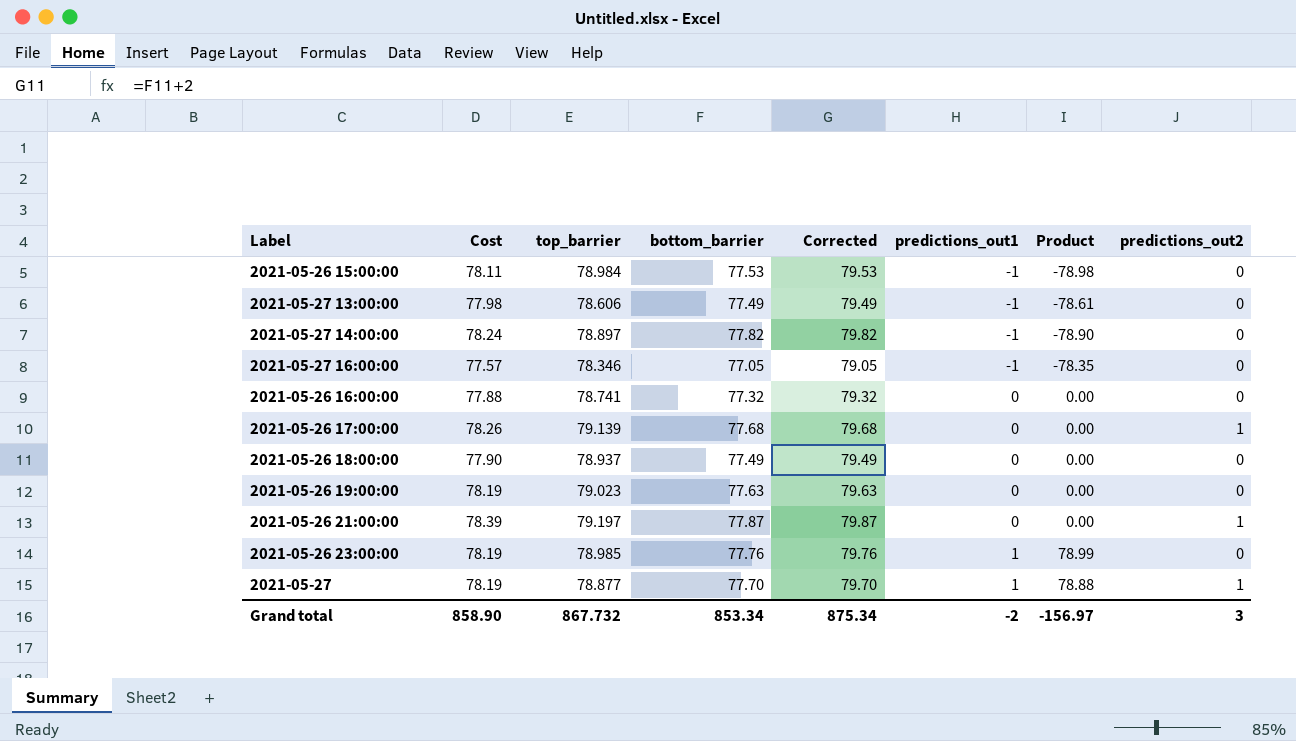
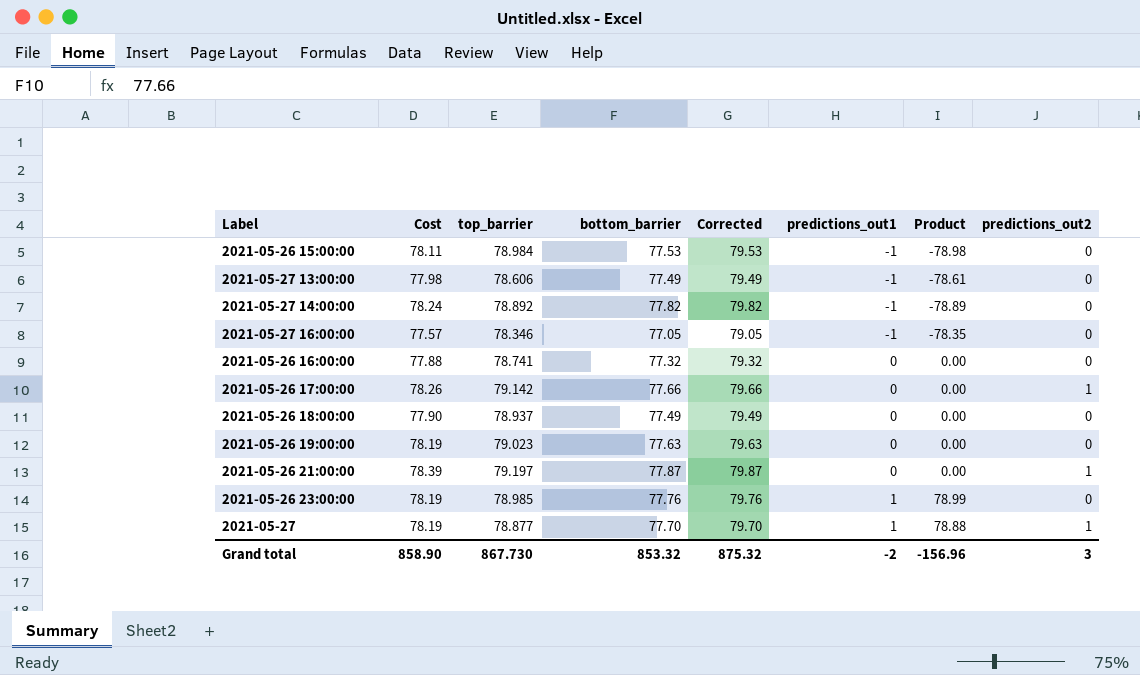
2021-05-27 14:00:00 | top_barrier: 78.897 -> 78.892
2021-05-27 14:00:00 | Product: -78.90 -> -78.89
2021-05-26 17:00:00 | top_barrier: 79.139 -> 79.142
2021-05-26 17:00:00 | bottom_barrier: 77.68 -> 77.66
2021-05-26 17:00:00 | Corrected: 79.68 -> 79.66
Grand total | top_barrier: 867.732 -> 867.730
Grand total | bottom_barrier: 853.34 -> 853.32
Grand total | Corrected: 875.34 -> 875.32
Grand total | Product: -156.97 -> -156.96

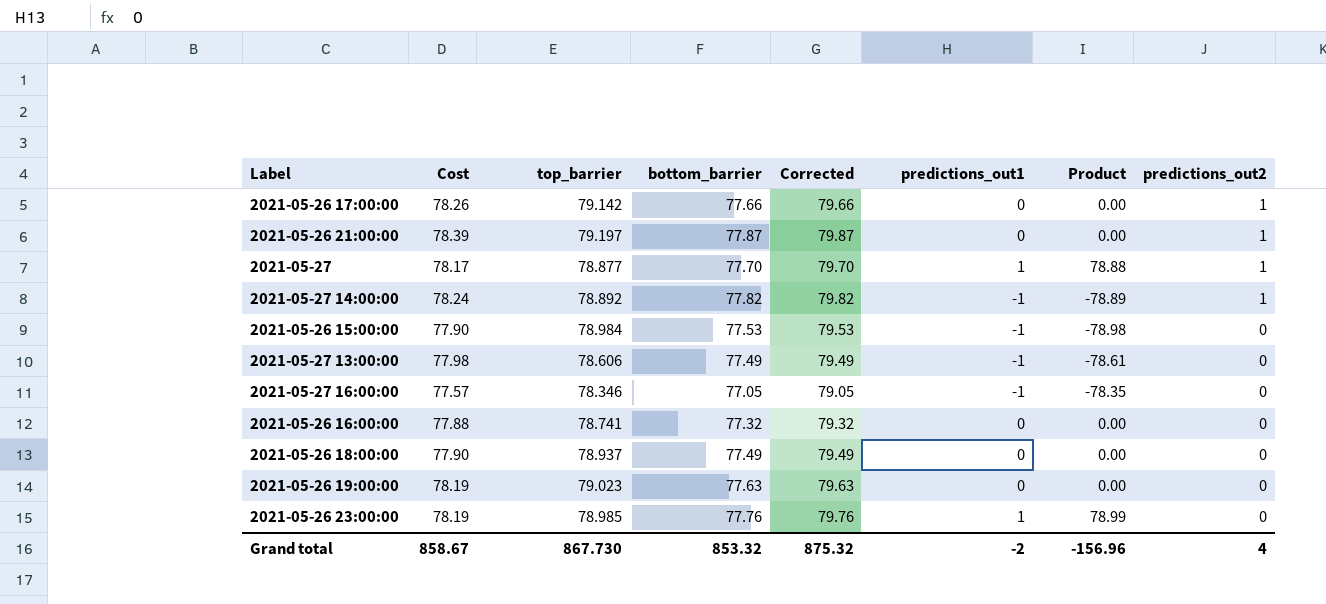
row order: predictions_out1 ascending -> predictions_out2 descending
2021-05-27 | Cost: 78.19 -> 78.17
2021-05-27 14:00:00 | predictions_out2: 0 -> 1
2021-05-26 15:00:00 | Cost: 78.11 -> 77.90
Grand total | Cost: 858.90 -> 858.67
Grand total | predictions_out2: 3 -> 4

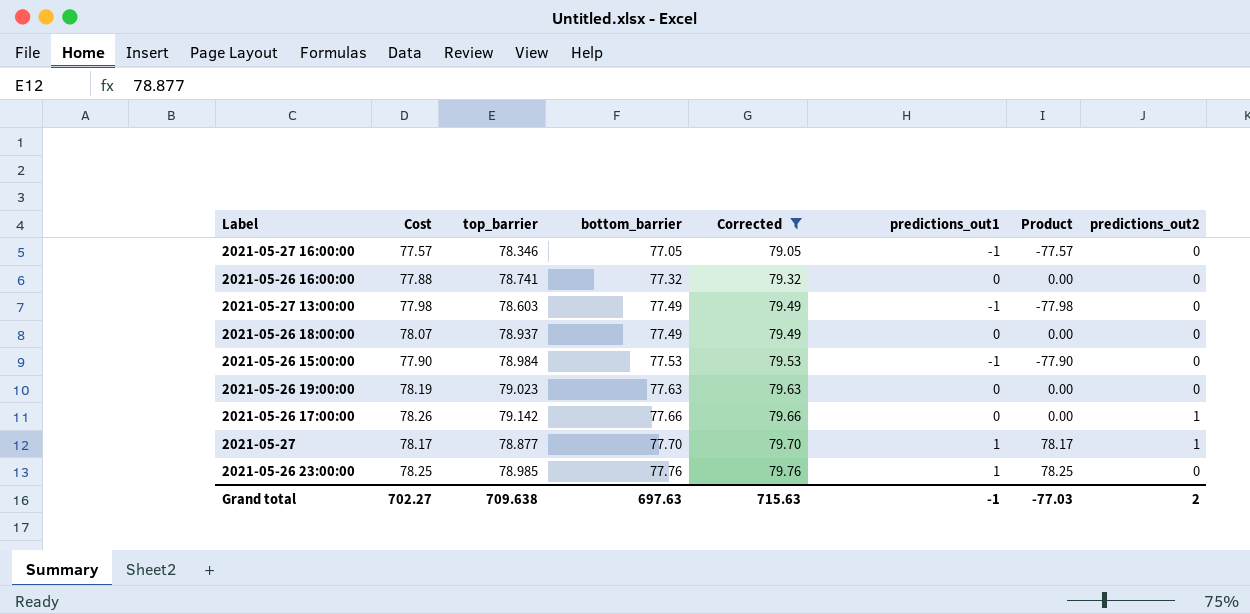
filter: none -> Corrected <= 79.76
row order: predictions_out2 descending -> bottom_barrier ascending
column Product | formula: [top_barrier] * [predictions_out1] -> [Cost] * [predictions_out1]
2021-05-27 13:00:00 | top_barrier: 78.606 -> 78.603
2021-05-26 18:00:00 | Cost: 77.90 -> 78.07
2021-05-26 23:00:00 | Cost: 78.19 -> 78.25
Grand total | Cost: 858.67 -> 702.27
Grand total | top_barrier: 867.730 -> 709.638
Grand total | bottom_barrier: 853.32 -> 697.63
Grand total | Corrected: 875.32 -> 715.63
Grand total | predictions_out1: -2 -> -1
Grand total | Product: -156.96 -> -77.03
Grand total | predictions_out2: 4 -> 2

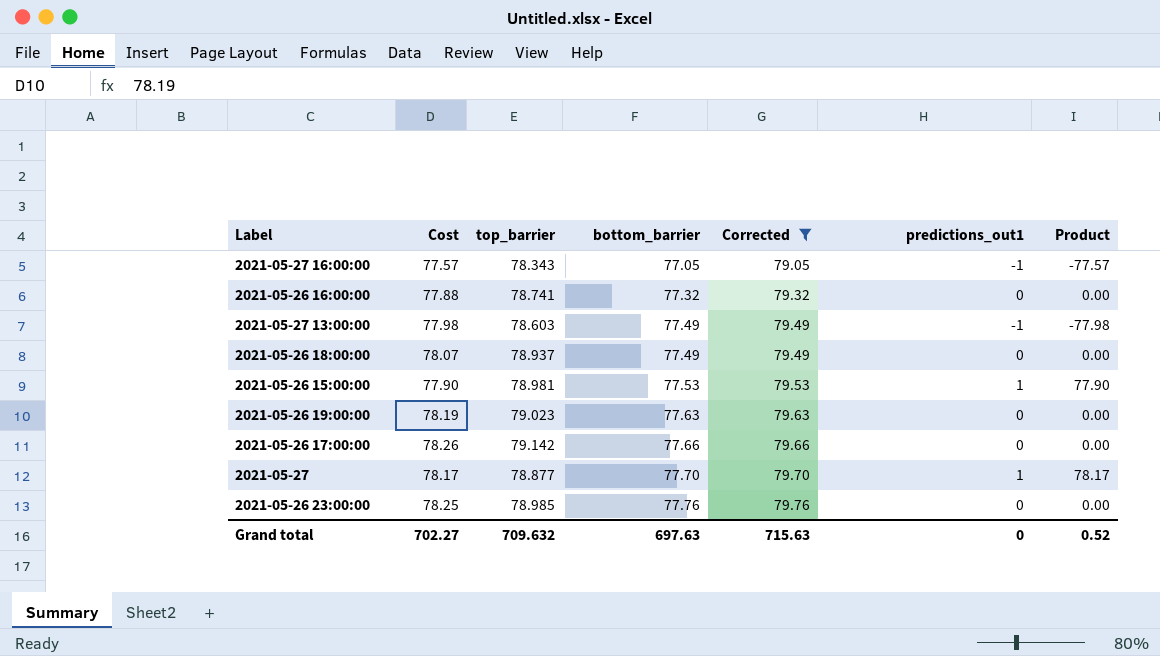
column predictions_out2 | position: 8 -> none
2021-05-27 16:00:00 | top_barrier: 78.346 -> 78.343
2021-05-26 15:00:00 | top_barrier: 78.984 -> 78.981
2021-05-26 15:00:00 | predictions_out1: -1 -> 1
2021-05-26 15:00:00 | Product: -77.90 -> 77.90
2021-05-26 23:00:00 | predictions_out1: 1 -> 0
2021-05-26 23:00:00 | Product: 78.25 -> 0.00
Grand total | top_barrier: 709.638 -> 709.632
Grand total | predictions_out1: -1 -> 0
Grand total | Product: -77.03 -> 0.52

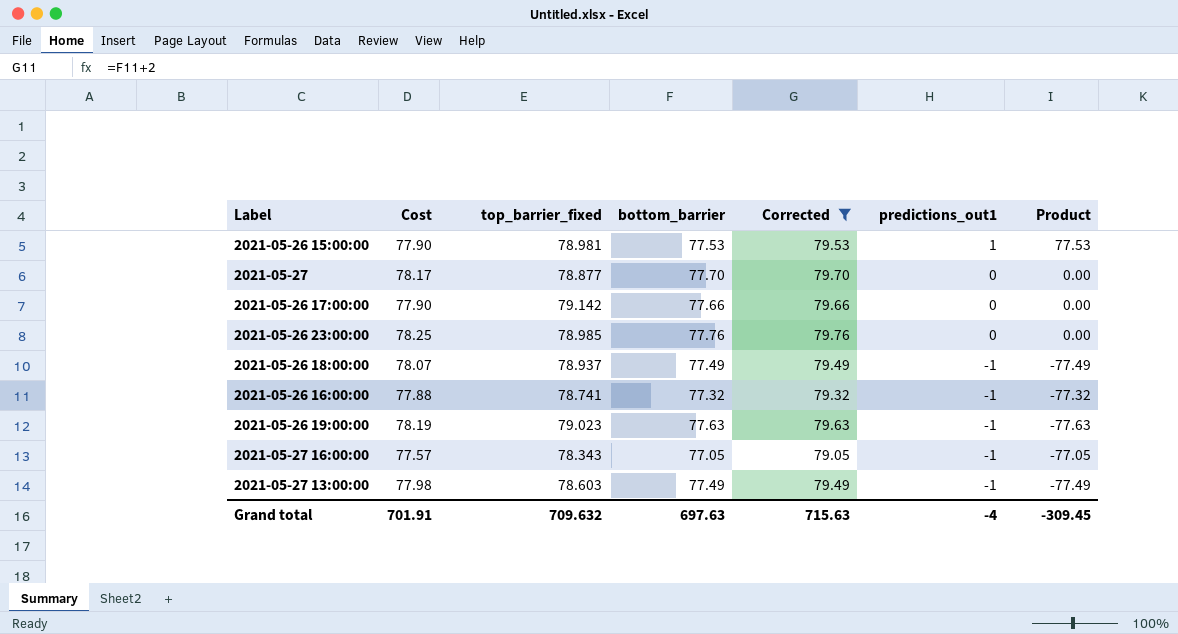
row order: bottom_barrier ascending -> predictions_out1 descending
column name: top_barrier -> top_barrier_fixed
column Product | formula: [Cost] * [predictions_out1] -> [bottom_barrier] * [predictions_out1]
2021-05-27 | predictions_out1: 1 -> 0
2021-05-26 17:00:00 | Cost: 78.26 -> 77.90
2021-05-26 18:00:00 | predictions_out1: 0 -> -1
2021-05-26 16:00:00 | predictions_out1: 0 -> -1
2021-05-26 19:00:00 | predictions_out1: 0 -> -1
Grand total | Cost: 702.27 -> 701.91
Grand total | predictions_out1: 0 -> -4
Grand total | Product: 0.52 -> -309.45

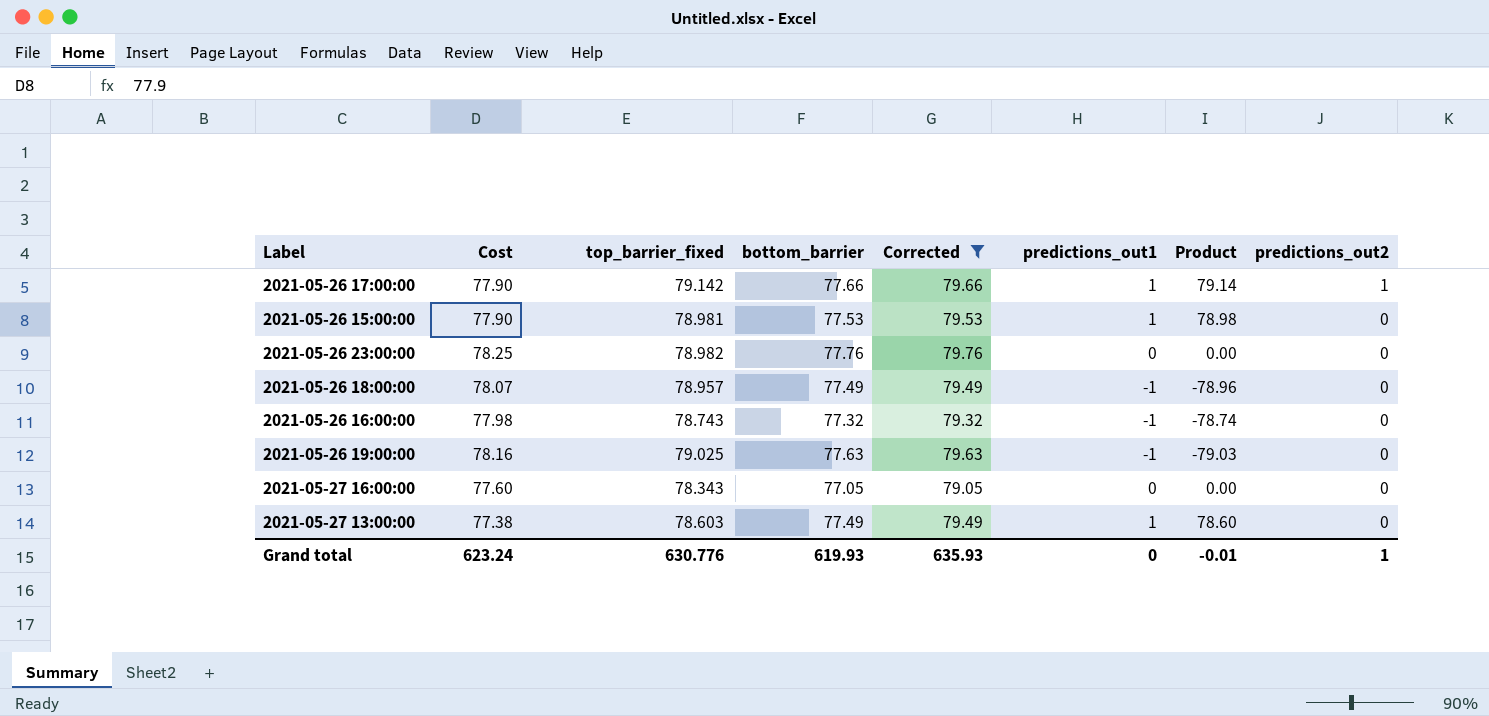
row order: predictions_out1 descending -> predictions_out2 descending
column Product | formula: [bottom_barrier] * [predictions_out1] -> [top_barrier_fixed] * [predictions_out1]
column predictions_out2 | position: none -> 8
row 2021-05-27: 78.17 | 78.877 | 77.70 | 79.70 | 0 | 0.00 -> none
2021-05-26 17:00:00 | predictions_out1: 0 -> 1
2021-05-26 23:00:00 | top_barrier_fixed: 78.985 -> 78.982
2021-05-26 18:00:00 | top_barrier_fixed: 78.937 -> 78.957
2021-05-26 16:00:00 | Cost: 77.88 -> 77.98
2021-05-26 16:00:00 | top_barrier_fixed: 78.741 -> 78.743
2021-05-26 19:00:00 | Cost: 78.19 -> 78.16
2021-05-26 19:00:00 | top_barrier_fixed: 79.023 -> 79.025
2021-05-27 16:00:00 | Cost: 77.57 -> 77.60
2021-05-27 16:00:00 | predictions_out1: -1 -> 0
2021-05-27 13:00:00 | Cost: 77.98 -> 77.38
2021-05-27 13:00:00 | predictions_out1: -1 -> 1
Grand total | Cost: 701.91 -> 623.24
Grand total | top_barrier_fixed: 709.632 -> 630.776
Grand total | bottom_barrier: 697.63 -> 619.93
Grand total | Corrected: 715.63 -> 635.93
Grand total | predictions_out1: -4 -> 0
Grand total | Product: -309.45 -> -0.01

